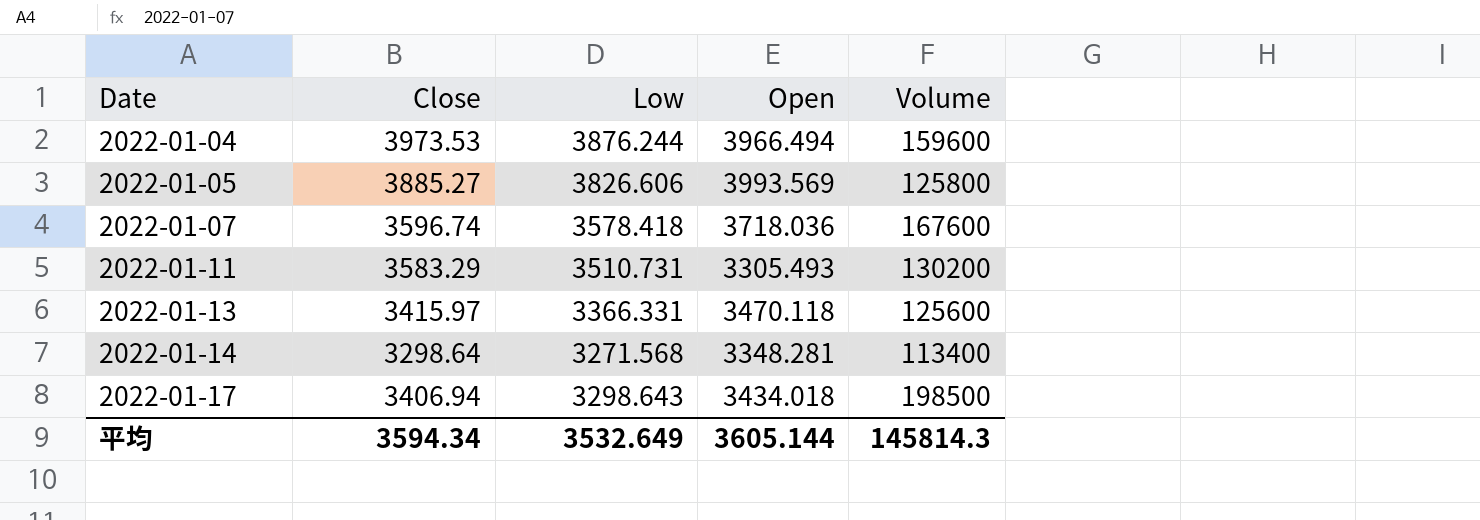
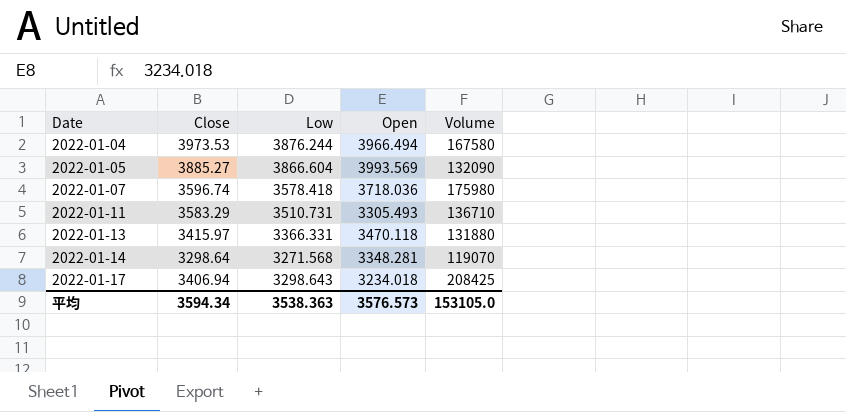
2022-01-04 | Volume: 159600 -> 167580
2022-01-05 | Low: 3826.606 -> 3866.604
2022-01-05 | Volume: 125800 -> 132090
2022-01-07 | Volume: 167600 -> 175980
2022-01-11 | Volume: 130200 -> 136710
2022-01-13 | Volume: 125600 -> 131880
2022-01-14 | Volume: 113400 -> 119070
2022-01-17 | Open: 3434.018 -> 3234.018
2022-01-17 | Volume: 198500 -> 208425
平均 | Low: 3532.649 -> 3538.363
平均 | Open: 3605.144 -> 3576.573
平均 | Volume: 145814.3 -> 153105.0

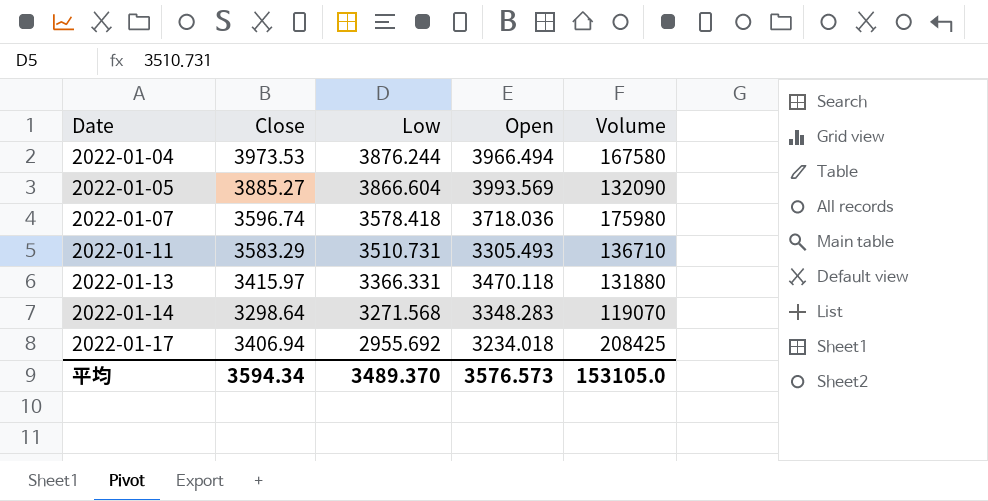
2022-01-14 | Open: 3348.281 -> 3348.283
2022-01-17 | Low: 3298.643 -> 2955.692
平均 | Low: 3538.363 -> 3489.370

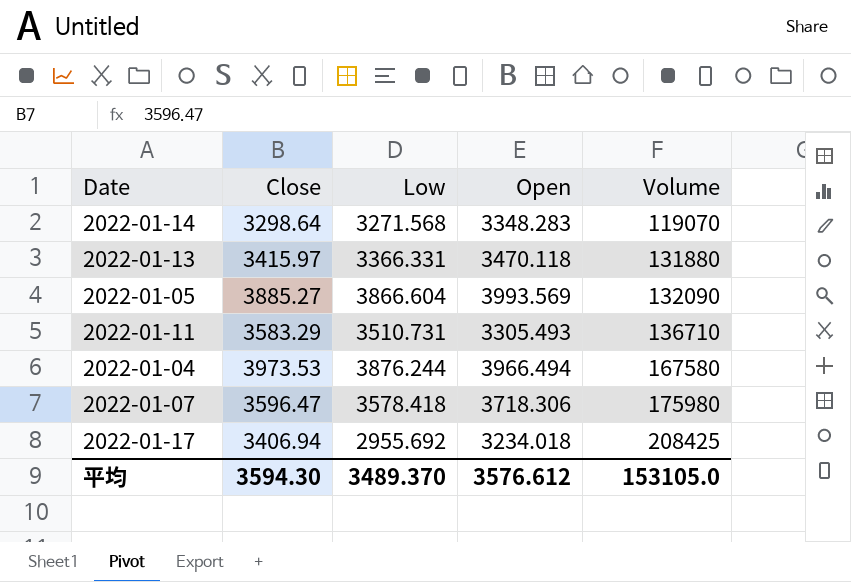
row order: Date ascending -> Volume ascending
2022-01-07 | Close: 3596.74 -> 3596.47
2022-01-07 | Open: 3718.036 -> 3718.306
平均 | Close: 3594.34 -> 3594.30
平均 | Open: 3576.573 -> 3576.612

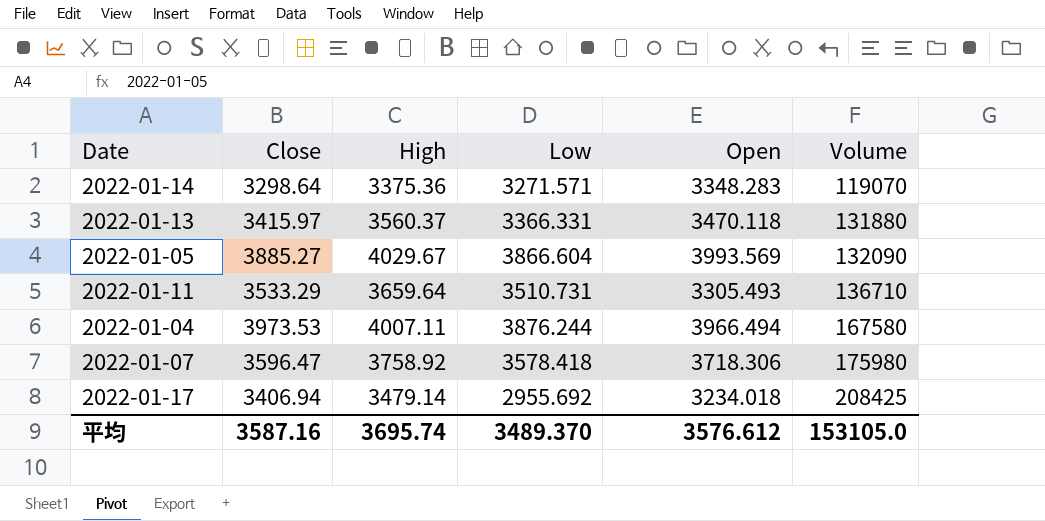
column High | position: none -> 3
2022-01-14 | Low: 3271.568 -> 3271.571
2022-01-11 | Close: 3583.29 -> 3533.29
平均 | Close: 3594.30 -> 3587.16

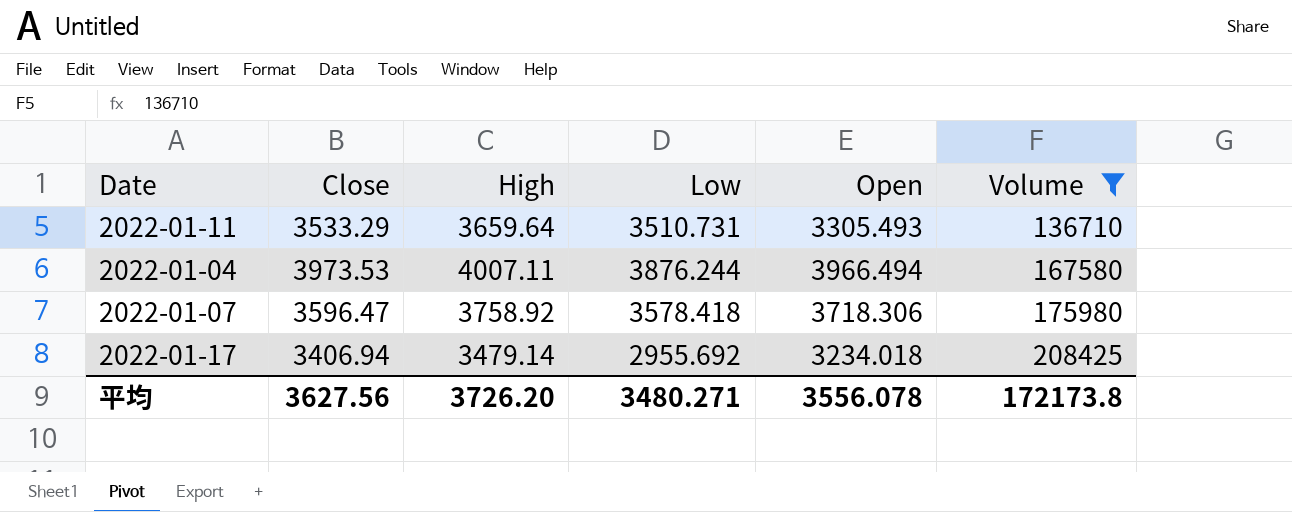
filter: none -> Volume >= 136710
平均 | Close: 3587.16 -> 3627.56
平均 | High: 3695.74 -> 3726.20
平均 | Low: 3489.370 -> 3480.271
平均 | Open: 3576.612 -> 3556.078
平均 | Volume: 153105.0 -> 172173.8

